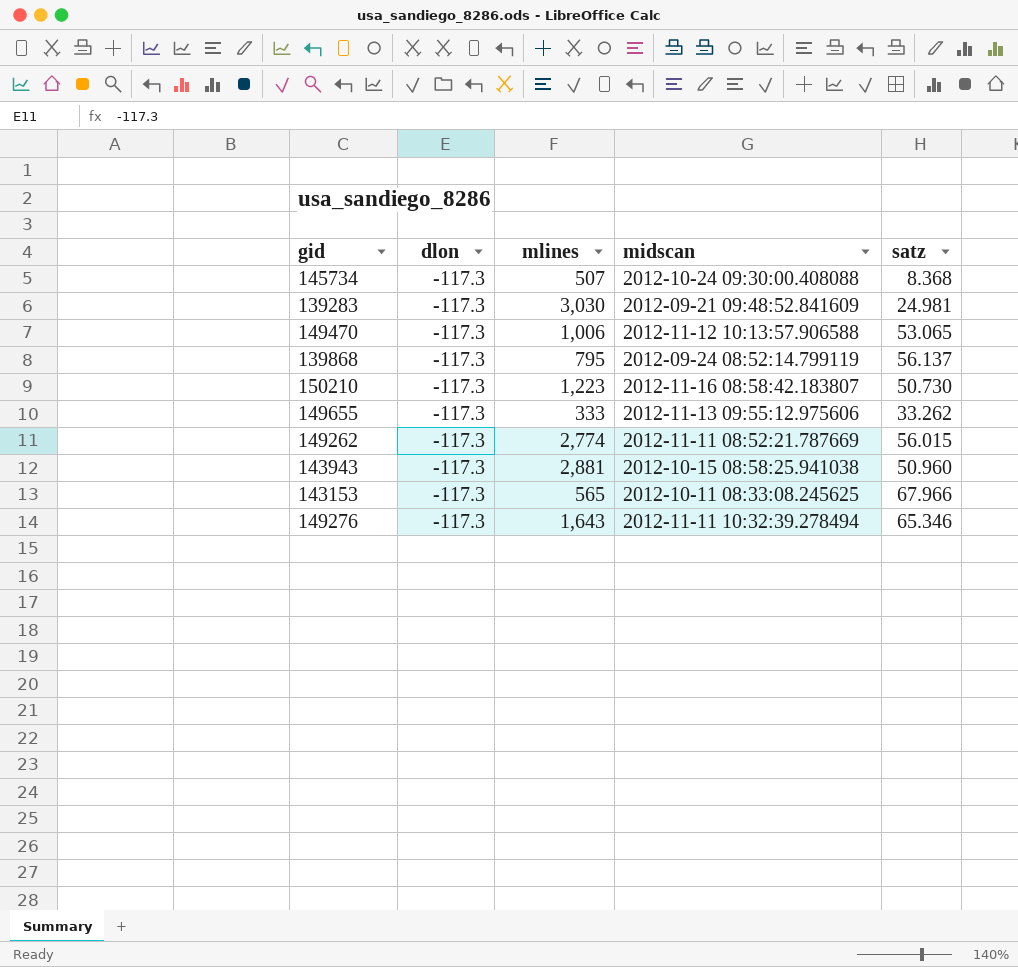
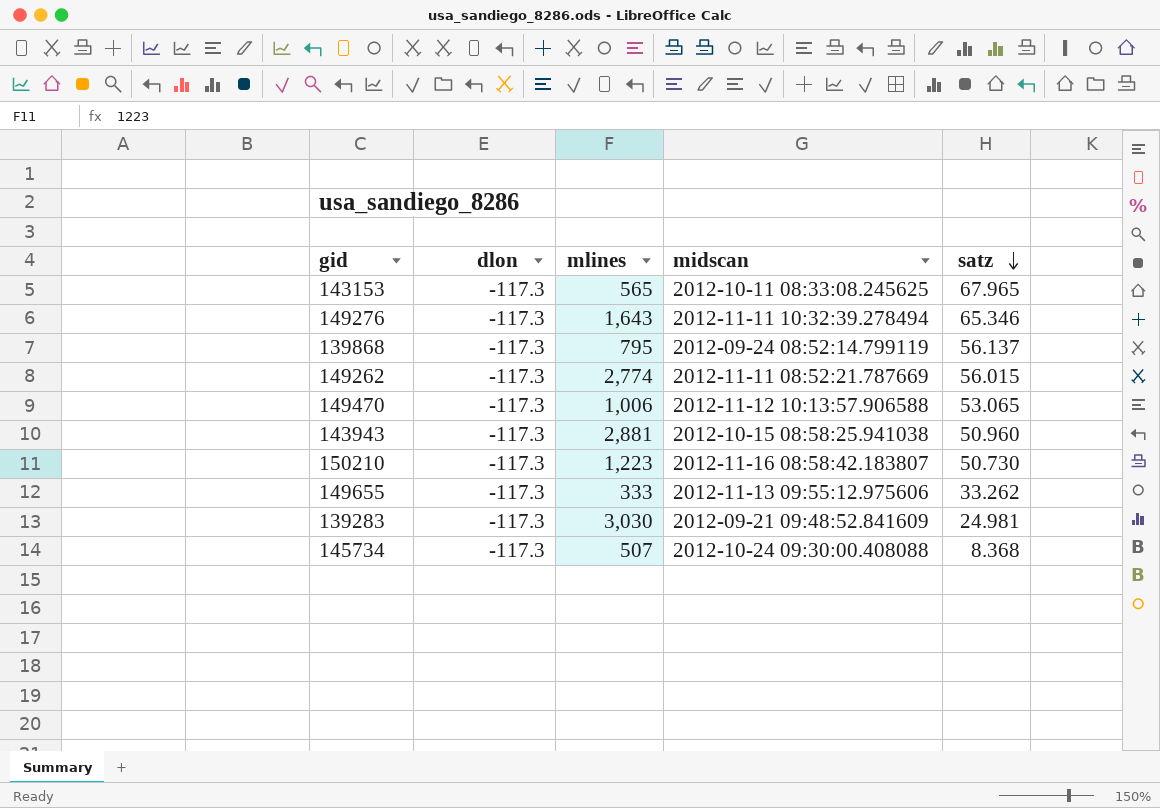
row order: none -> satz descending
143153 | satz: 67.966 -> 67.965

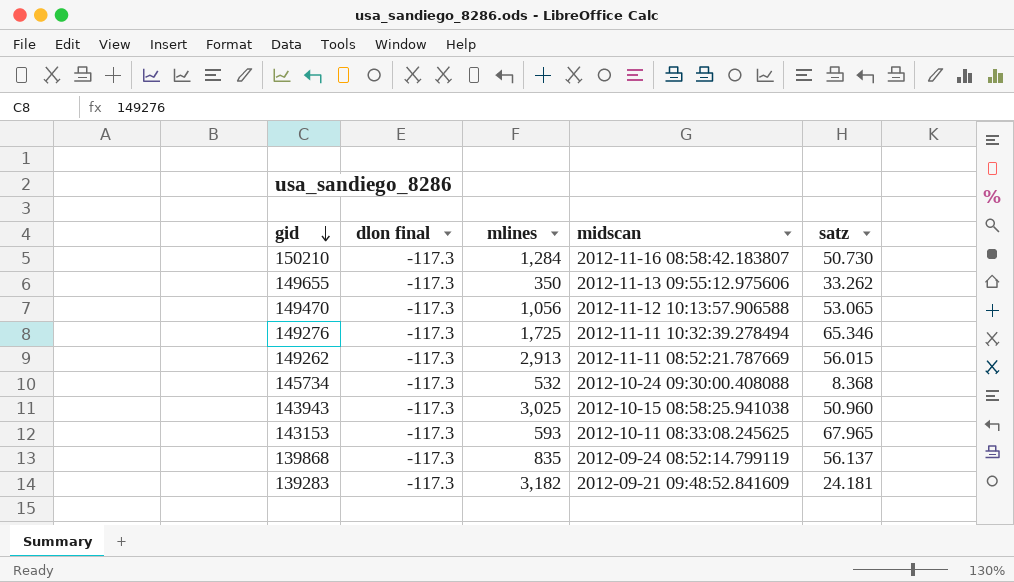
row order: satz descending -> gid descending
column name: dlon -> dlon final
150210 | mlines: 1,223 -> 1,284
149655 | mlines: 333 -> 350
149470 | mlines: 1,006 -> 1,056
149276 | mlines: 1,643 -> 1,725
149262 | mlines: 2,774 -> 2,913
145734 | mlines: 507 -> 532
143943 | mlines: 2,881 -> 3,025
143153 | mlines: 565 -> 593
139868 | mlines: 795 -> 835
139283 | mlines: 3,030 -> 3,182
139283 | satz: 24.981 -> 24.181

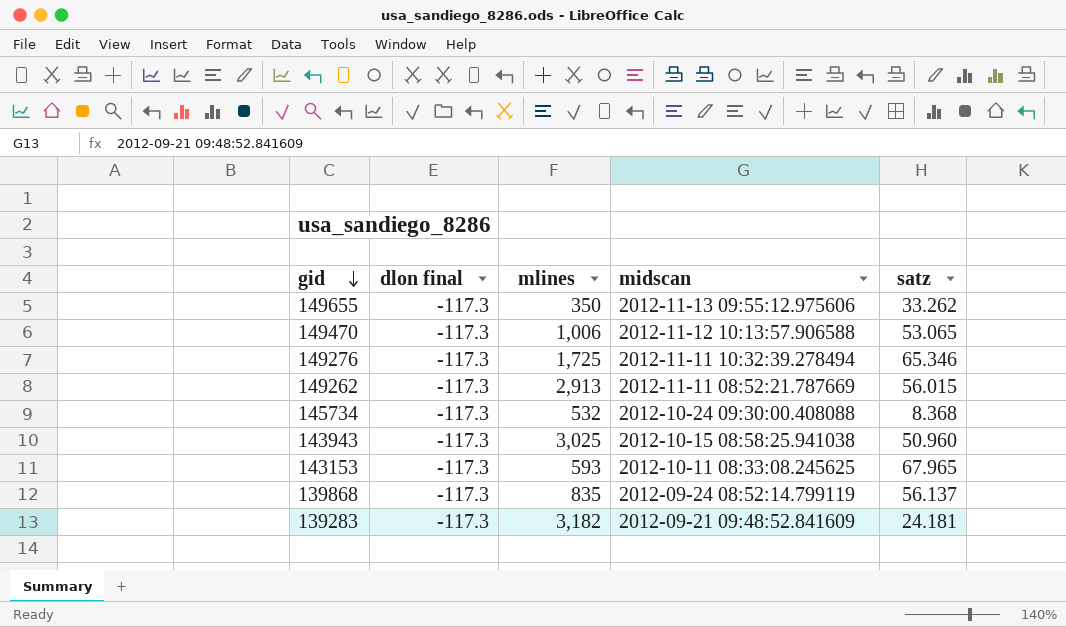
row 150210: -117.3 | 1,284 | 2012-11-16 08:58:42.183807 | 50.730 -> none
149470 | mlines: 1,056 -> 1,006

